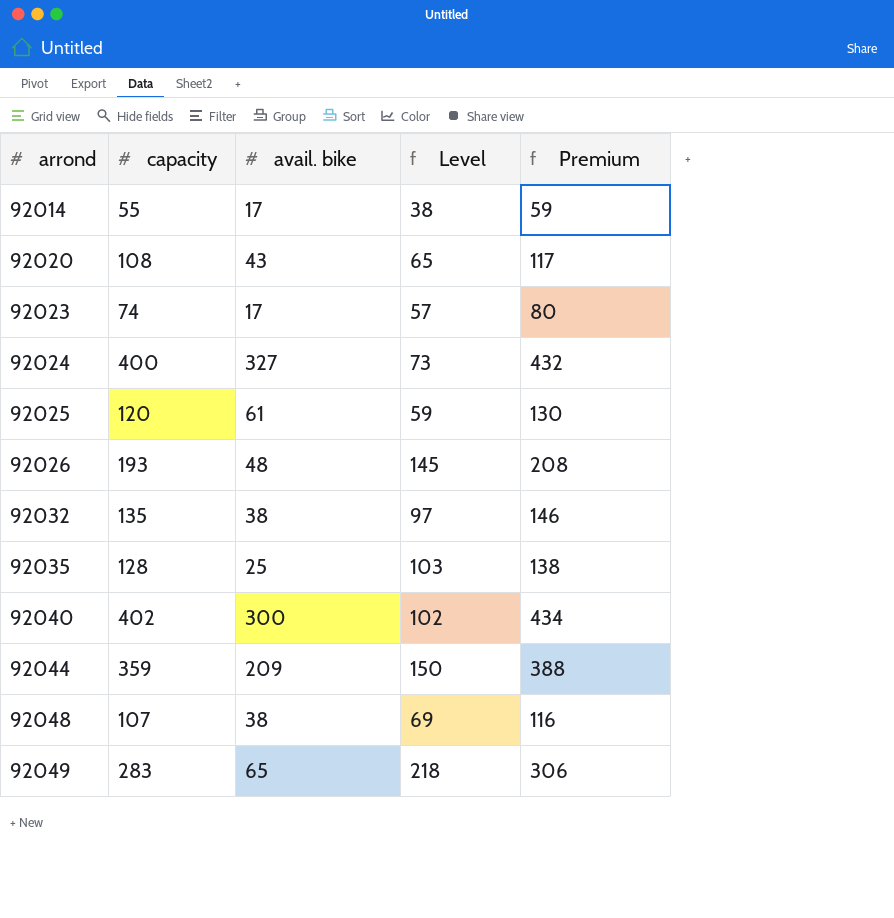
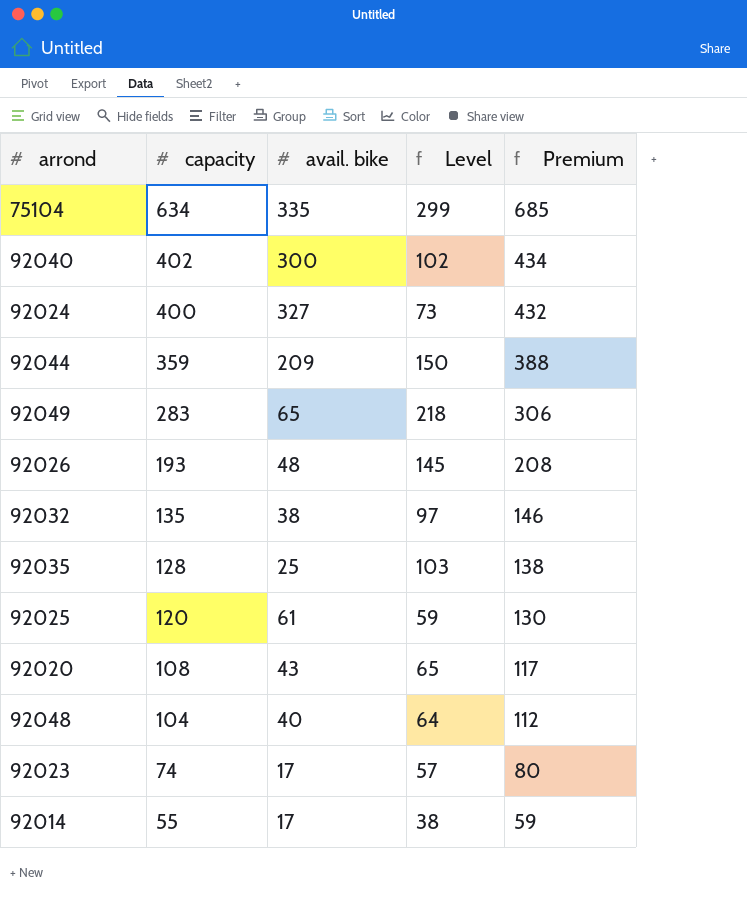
row order: arrond ascending -> capacity descending
row 75104: none -> 634 | 335 | 299 | 685
92048 | capacity: 107 -> 104
92048 | avail. bike: 38 -> 40
92048 | Level: 69 -> 64
92048 | Premium: 116 -> 112

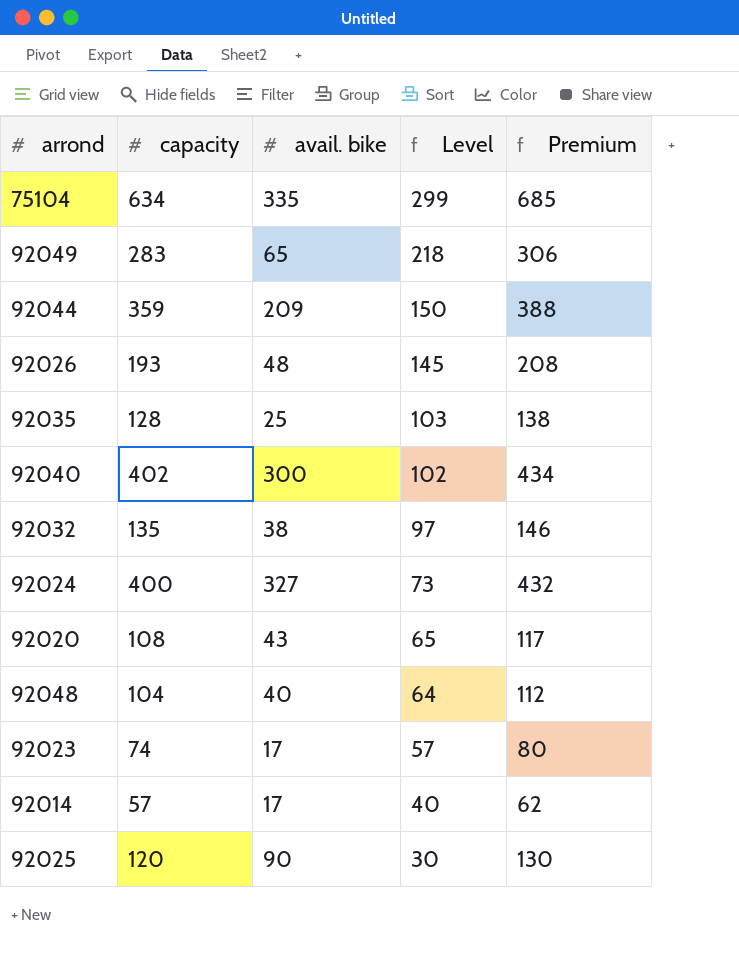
row order: capacity descending -> Level descending
92014 | capacity: 55 -> 57
92014 | Level: 38 -> 40
92014 | Premium: 59 -> 62
92025 | avail. bike: 61 -> 90
92025 | Level: 59 -> 30

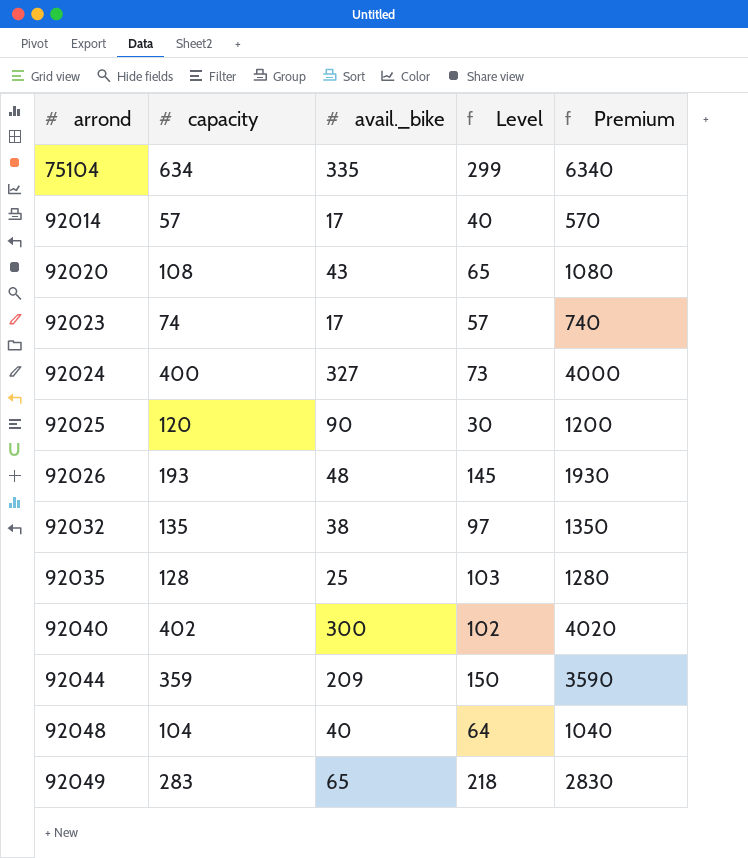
row order: Level descending -> arrond ascending
column name: avail. bike -> avail._bike
column Premium | formula: [capacity] * 1.08 -> [capacity] * 10

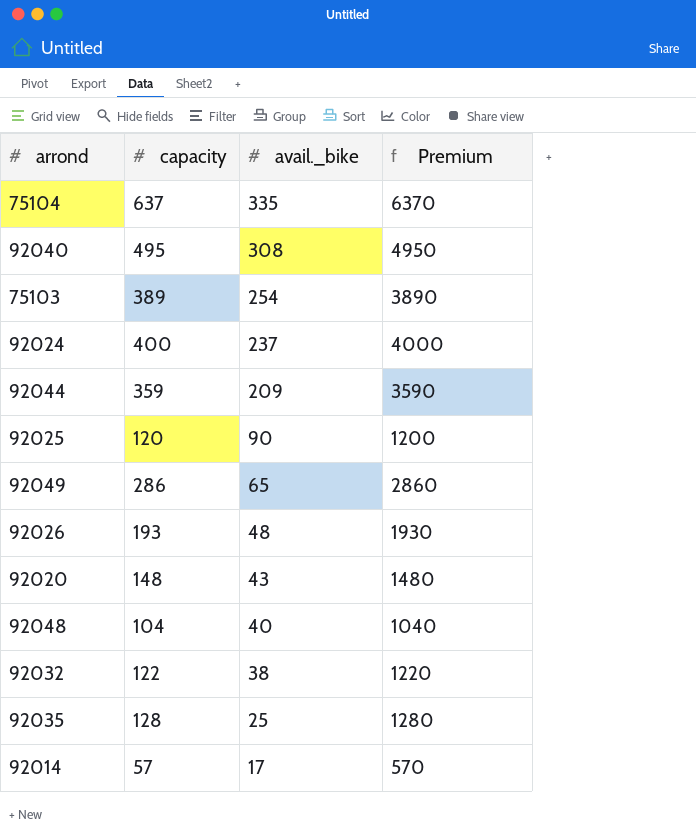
row order: arrond ascending -> avail._bike descending
column Level | formula: [capacity] - [avail._bike] -> none
row 92023: 74 | 17 | 57 | 740 -> none
75104 | capacity: 634 -> 637
75104 | Premium: 6340 -> 6370
92040 | capacity: 402 -> 495
92040 | avail._bike: 300 -> 308
92040 | Premium: 4020 -> 4950
row 75103: none -> 389 | 254 | 3890
92024 | avail._bike: 327 -> 237
92049 | capacity: 283 -> 286
92049 | Premium: 2830 -> 2860
92020 | capacity: 108 -> 148
92020 | Premium: 1080 -> 1480
92032 | capacity: 135 -> 122
92032 | Premium: 1350 -> 1220

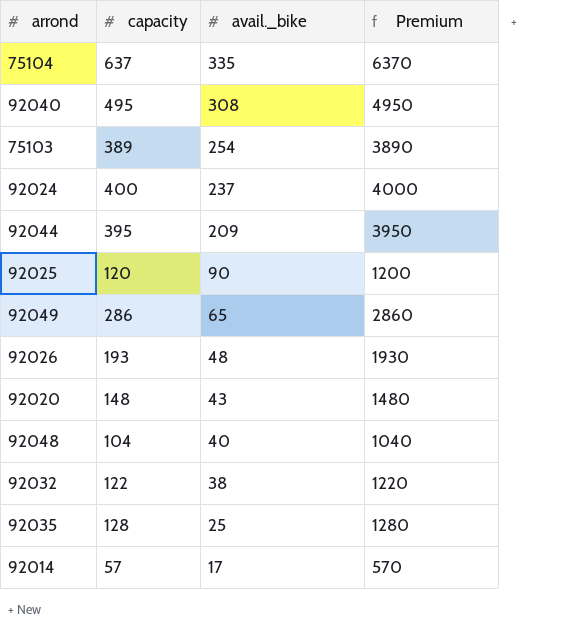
92044 | capacity: 359 -> 395
92044 | Premium: 3590 -> 3950

